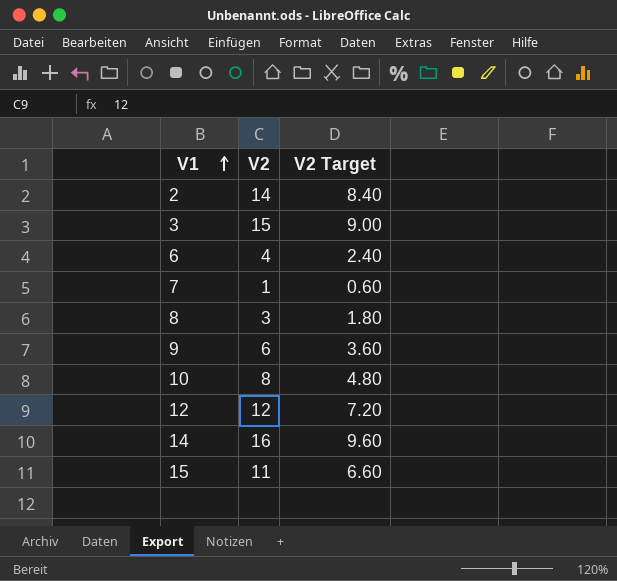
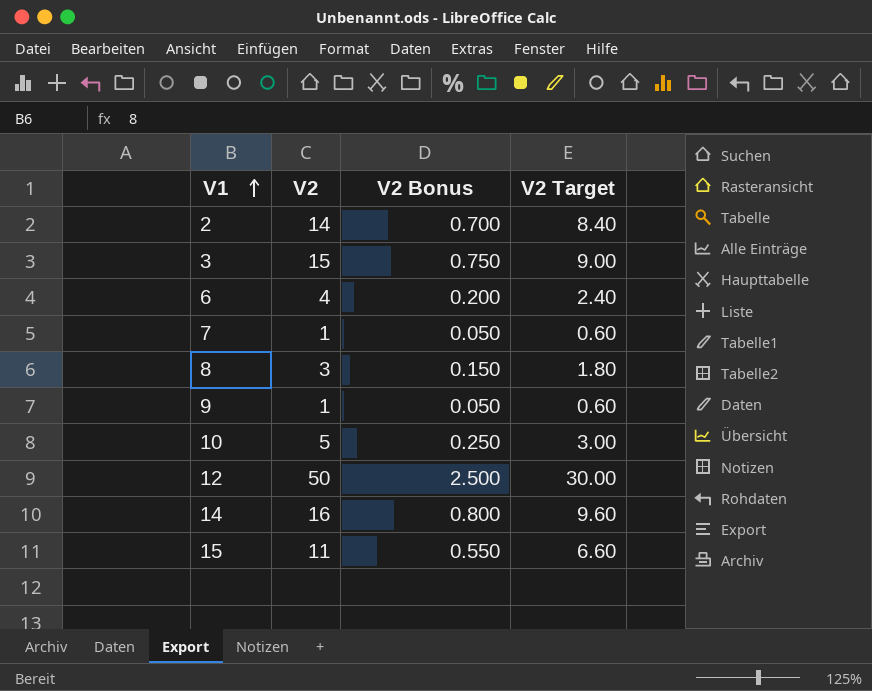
column V2 Bonus | formula: none -> [V2] * 0.05
9 | V2: 6 -> 1
9 | V2 Target: 3.60 -> 0.60
10 | V2: 8 -> 5
10 | V2 Target: 4.80 -> 3.00
12 | V2: 12 -> 50
12 | V2 Target: 7.20 -> 30.00

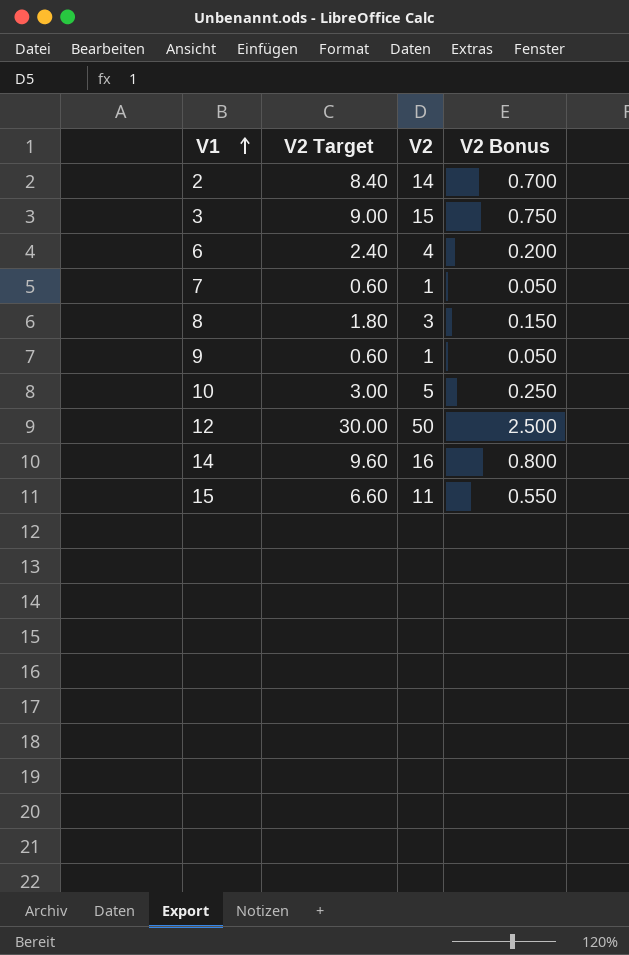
column V2 Target | position: 4 -> 2

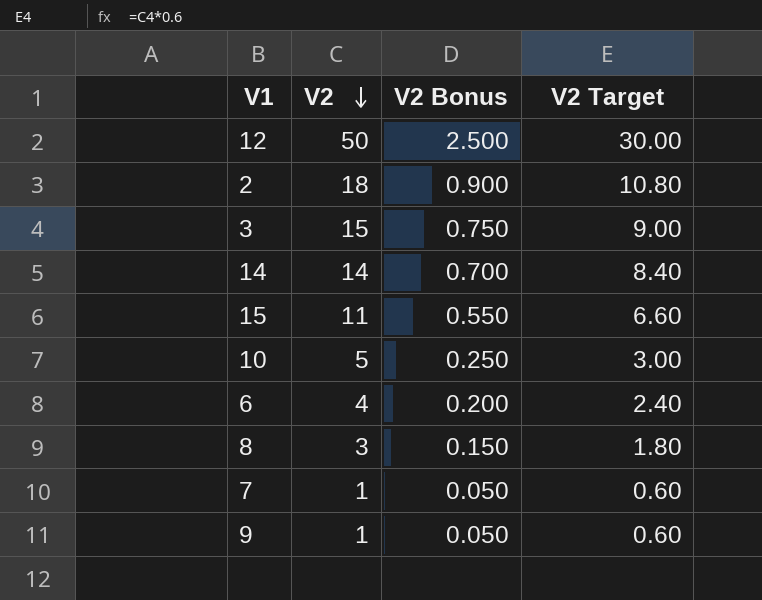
row order: V1 ascending -> V2 descending
column V2 Target | position: 2 -> 4
2 | V2: 14 -> 18
2 | V2 Bonus: 0.700 -> 0.900
2 | V2 Target: 8.40 -> 10.80
14 | V2: 16 -> 14
14 | V2 Bonus: 0.800 -> 0.700
14 | V2 Target: 9.60 -> 8.40

